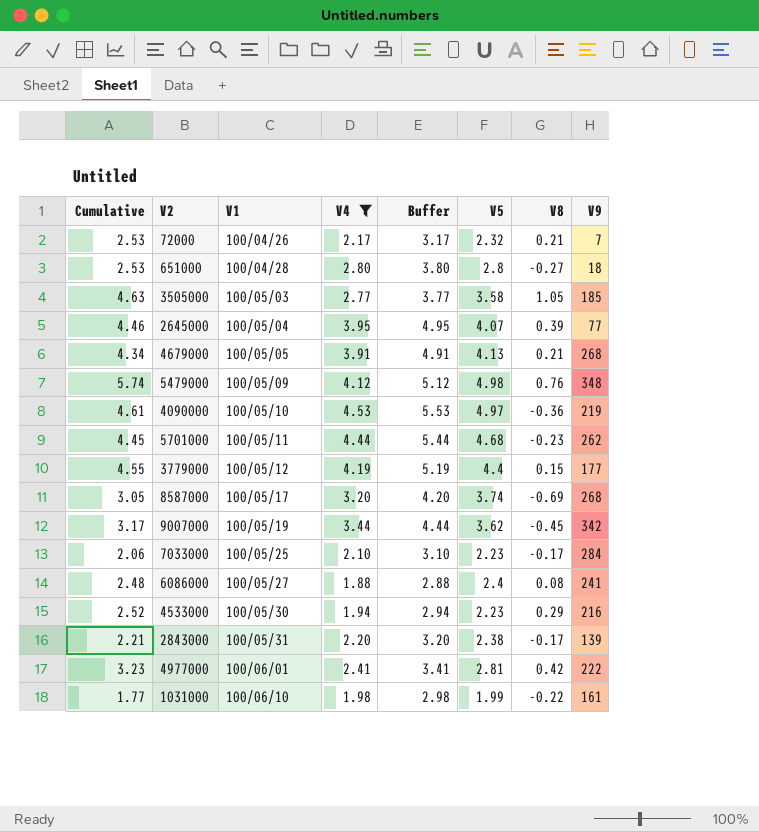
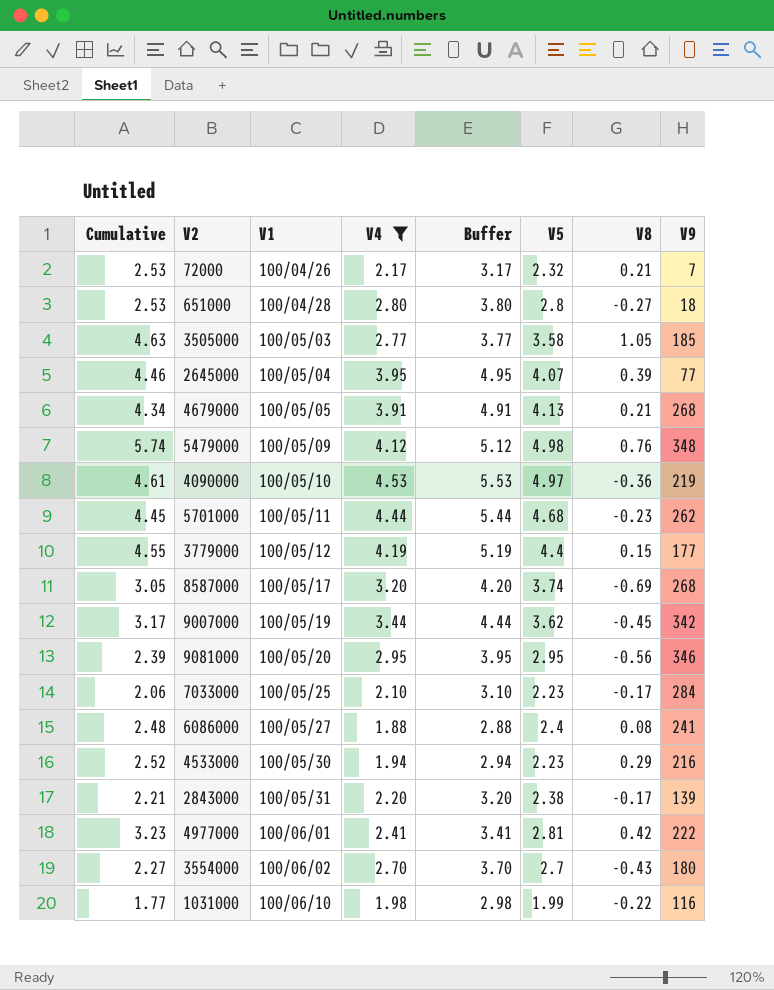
row 9081000: none -> 2.39 | 100/05/20 | 2.95 | 3.95 | 2.95 | -0.56 | 346
row 3554000: none -> 2.27 | 100/06/02 | 2.70 | 3.70 | 2.7 | -0.43 | 180
1031000 | V9: 161 -> 116

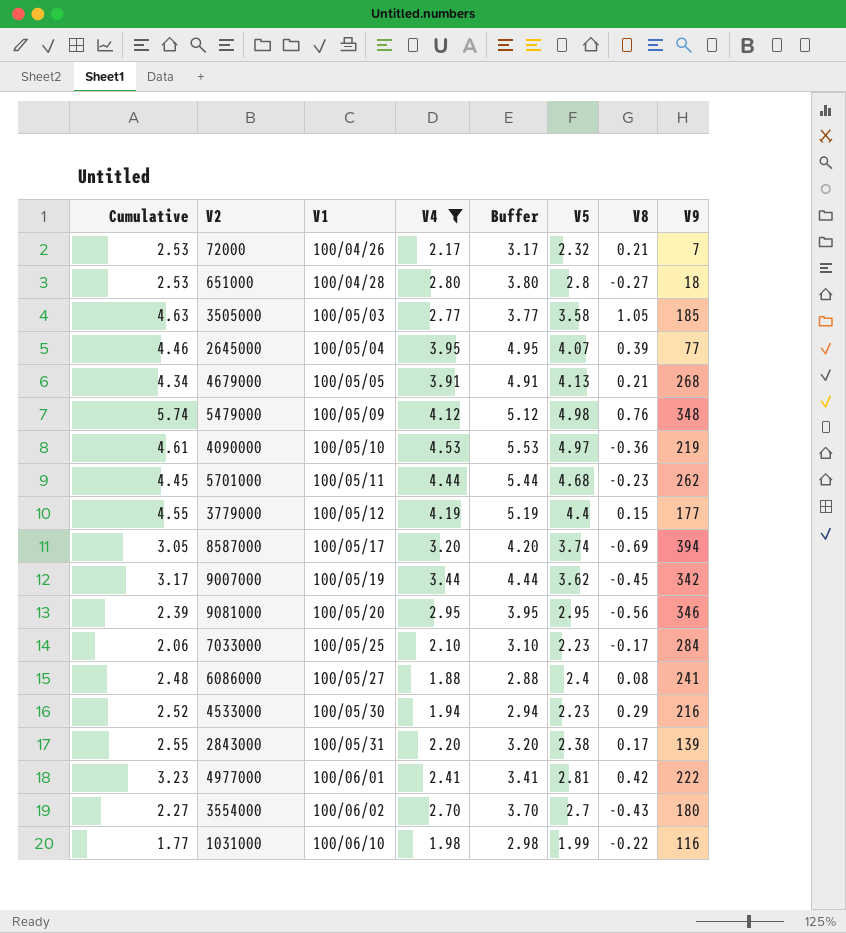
8587000 | V9: 268 -> 394
2843000 | Cumulative: 2.21 -> 2.55
2843000 | V8: -0.17 -> 0.17

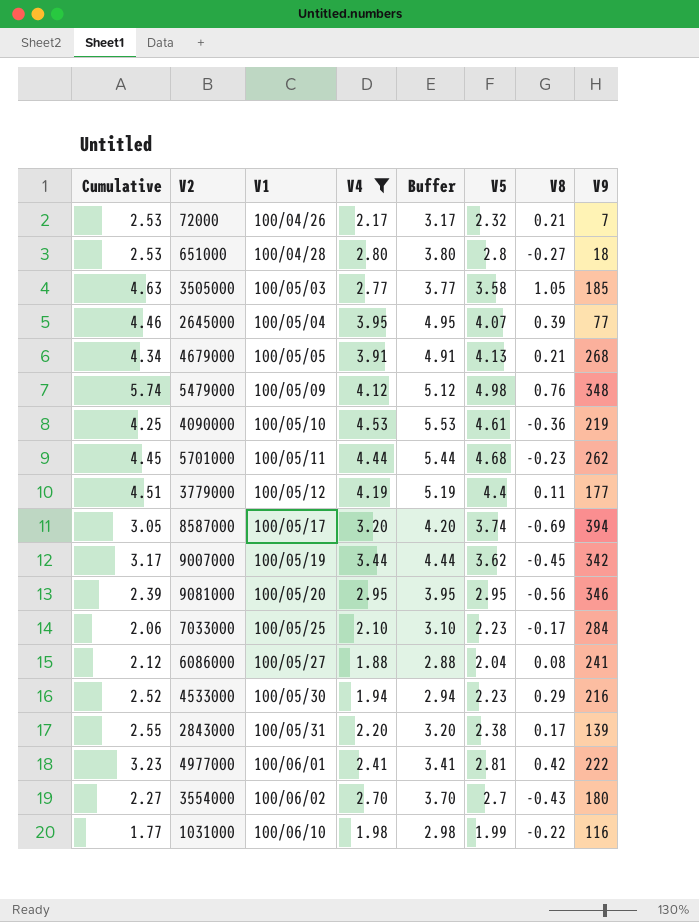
4090000 | Cumulative: 4.61 -> 4.25
4090000 | V5: 4.97 -> 4.61
3779000 | Cumulative: 4.55 -> 4.51
3779000 | V8: 0.15 -> 0.11
6086000 | Cumulative: 2.48 -> 2.12
6086000 | V5: 2.4 -> 2.04

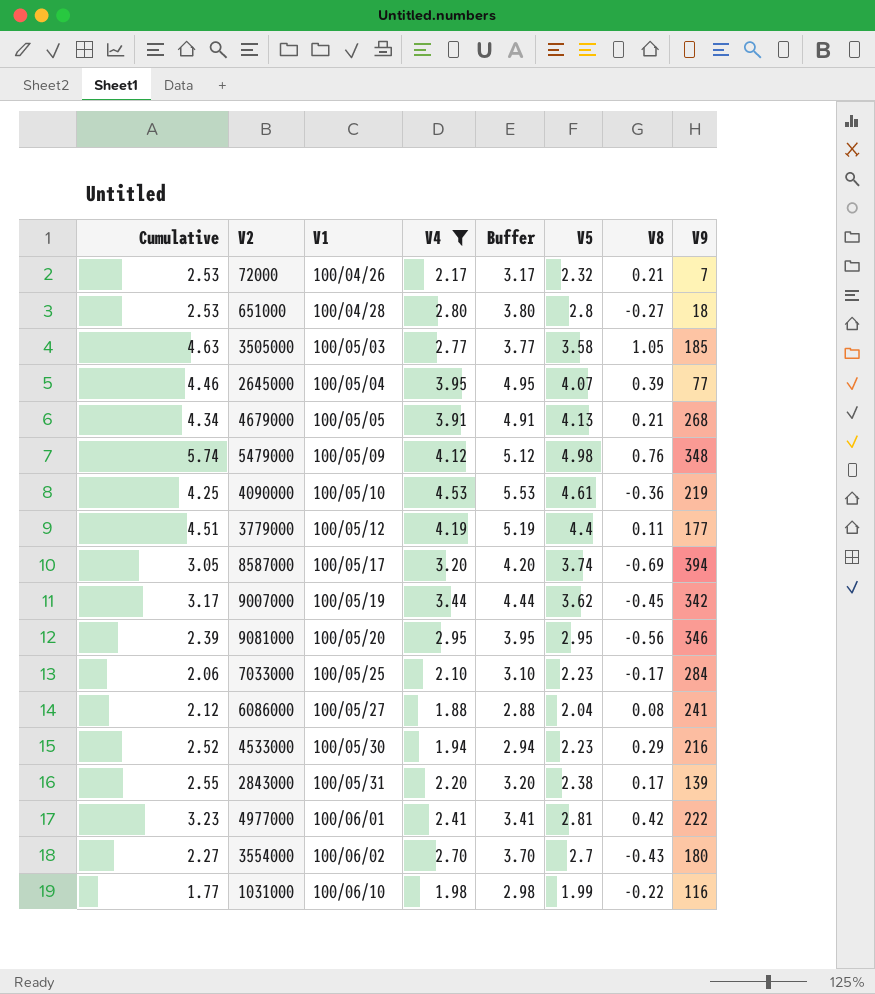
row 5701000: 4.45 | 100/05/11 | 4.44 | 5.44 | 4.68 | -0.23 | 262 -> none

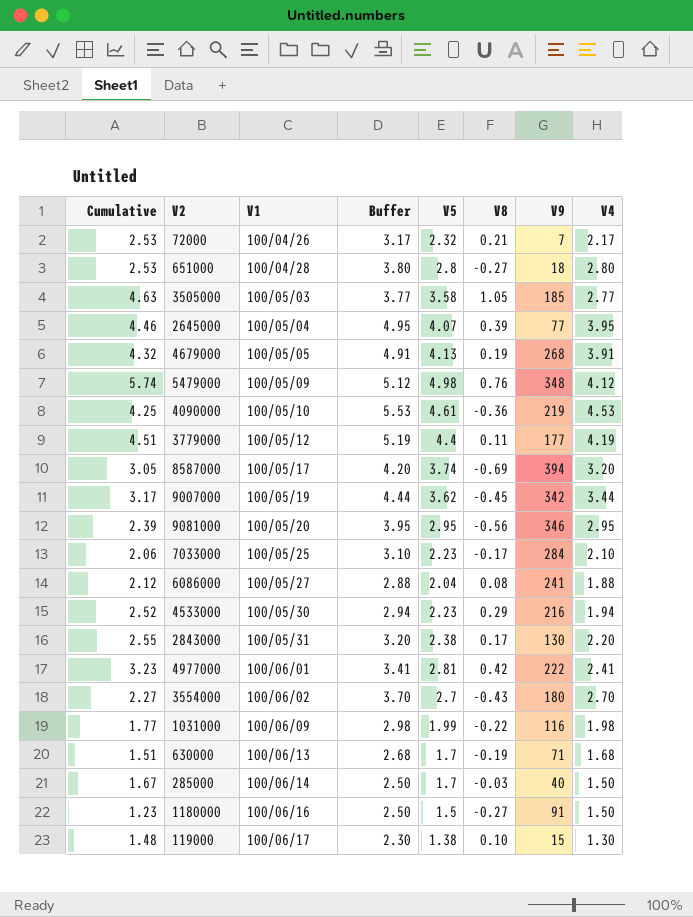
filter: V4 >= 1.88 -> none
column V4 | position: 4 -> 8
4679000 | Cumulative: 4.34 -> 4.32
4679000 | V8: 0.21 -> 0.19
2843000 | V9: 139 -> 130
1031000 | V1: 100/06/10 -> 100/06/09

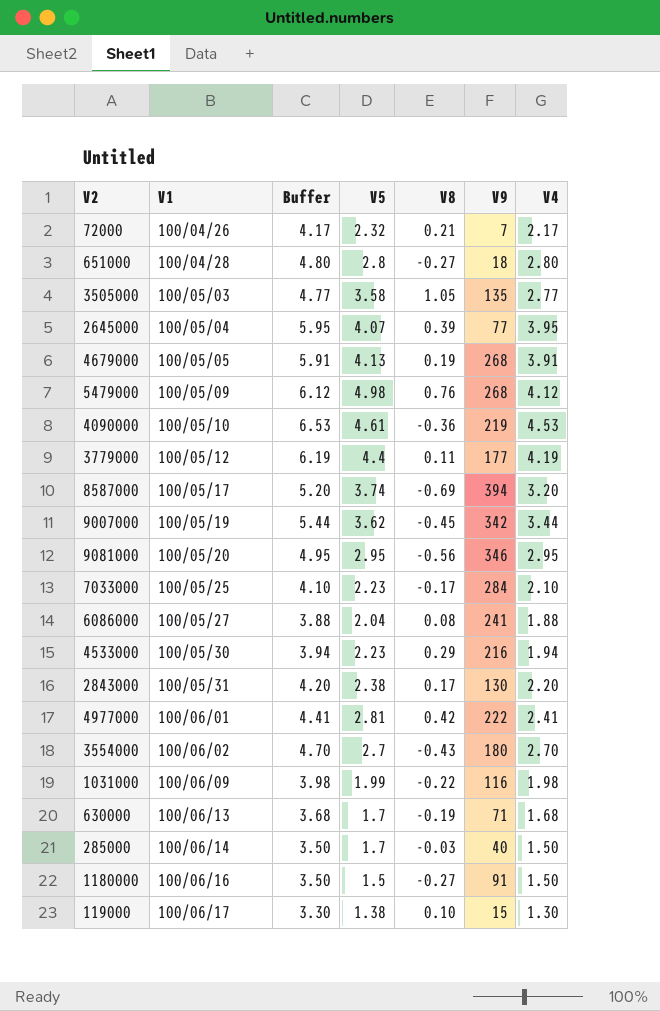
column Cumulative | formula: [V5] + [V8] -> none
column Buffer | formula: [V4] + 1 -> [V4] + 2
3505000 | V9: 185 -> 135
5479000 | V9: 348 -> 268

